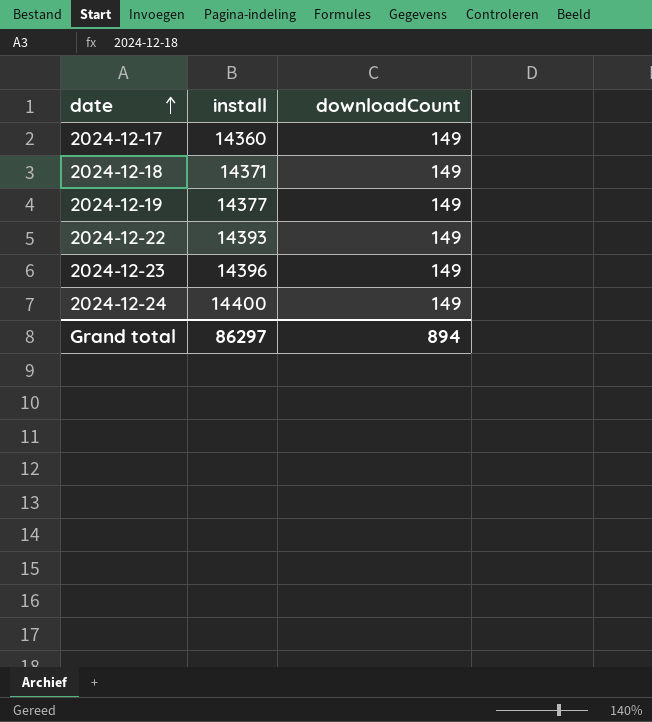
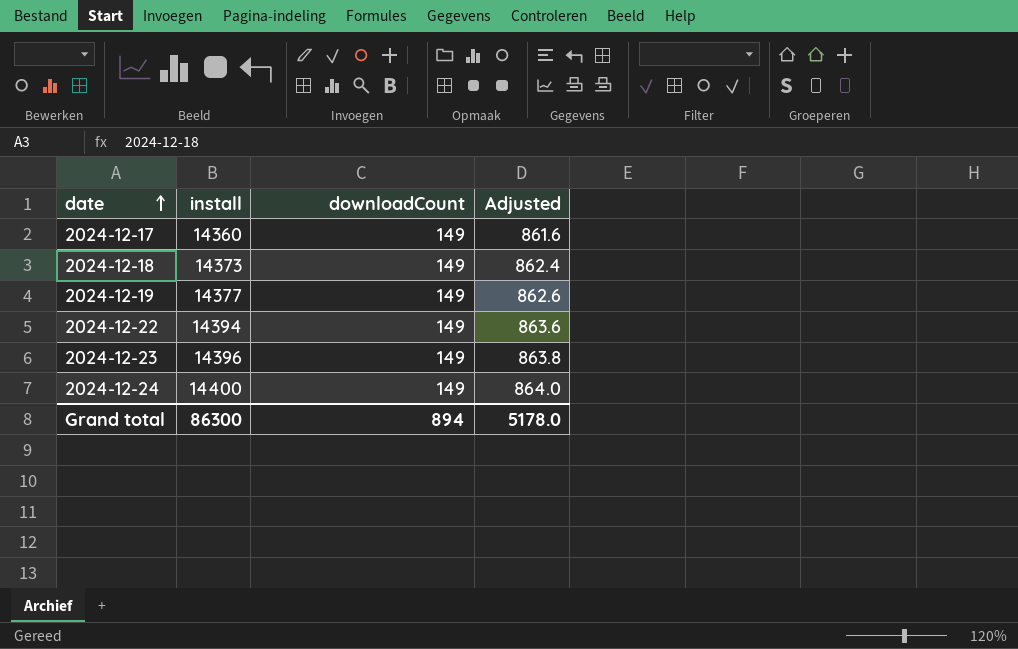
column Adjusted | formula: none -> [install] * 0.06
2024-12-18 | install: 14371 -> 14373
2024-12-22 | install: 14393 -> 14394
Grand total | install: 86297 -> 86300

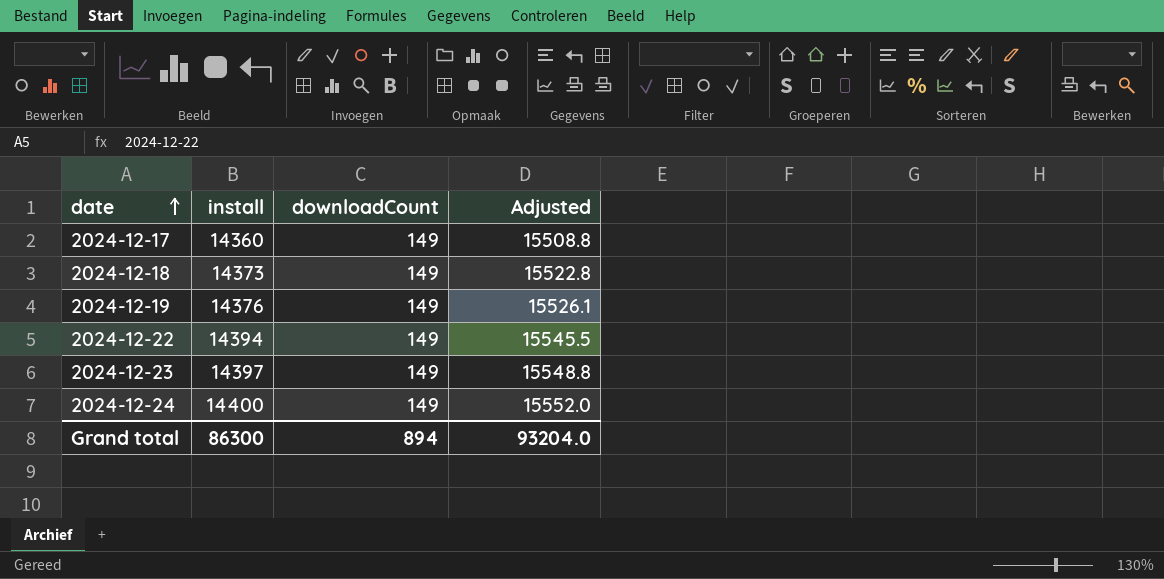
column Adjusted | formula: [install] * 0.06 -> [install] * 1.08
2024-12-19 | install: 14377 -> 14376
2024-12-23 | install: 14396 -> 14397
Grand total | Adjusted: 5178.0 -> 93204.0

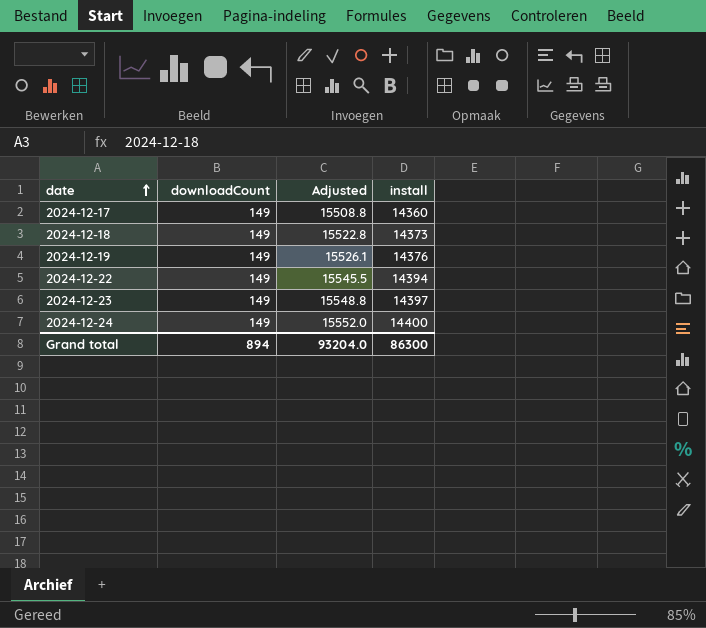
column install | position: 2 -> 4

